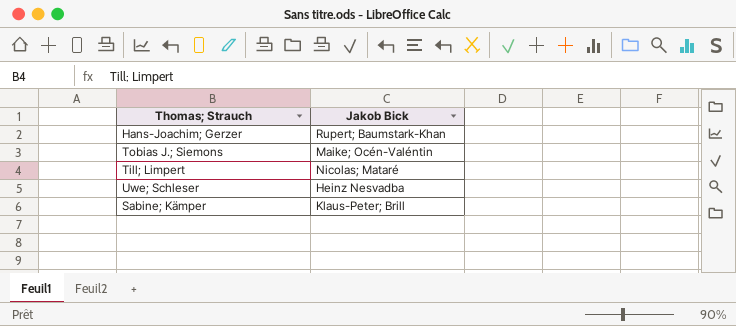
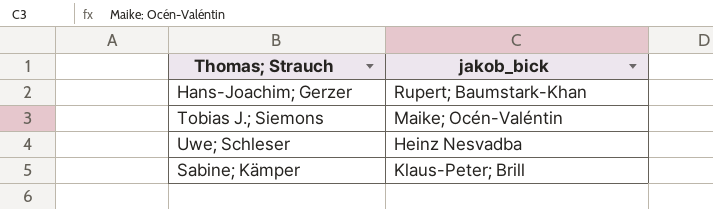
column name: Jakob Bick -> jakob_bick
row Till; Limpert: Nicolas; Mataré -> none

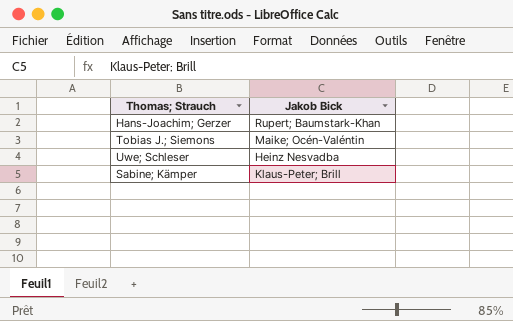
column name: jakob_bick -> Jakob Bick

